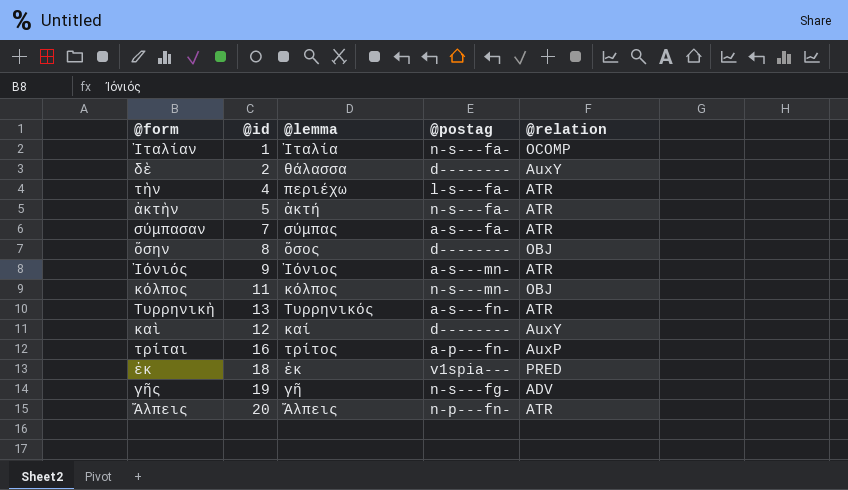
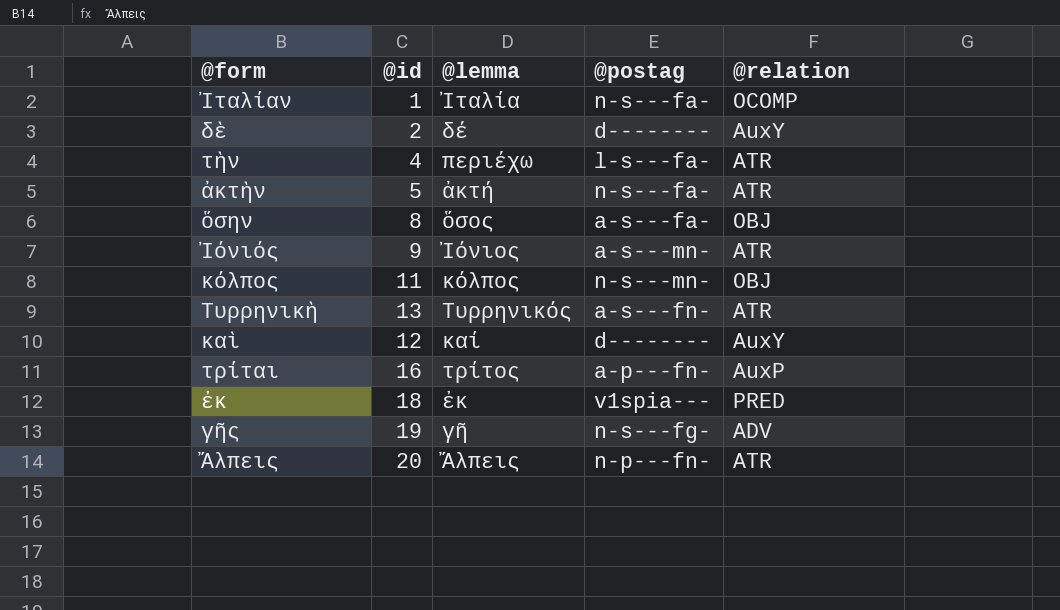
row σύμπασαν: 7 | σύμπας | a-s---fa- | ATR -> none
δὲ | @lemma: θάλασσα -> δέ
ὅσην | @postag: d-------- -> a-s---fa-

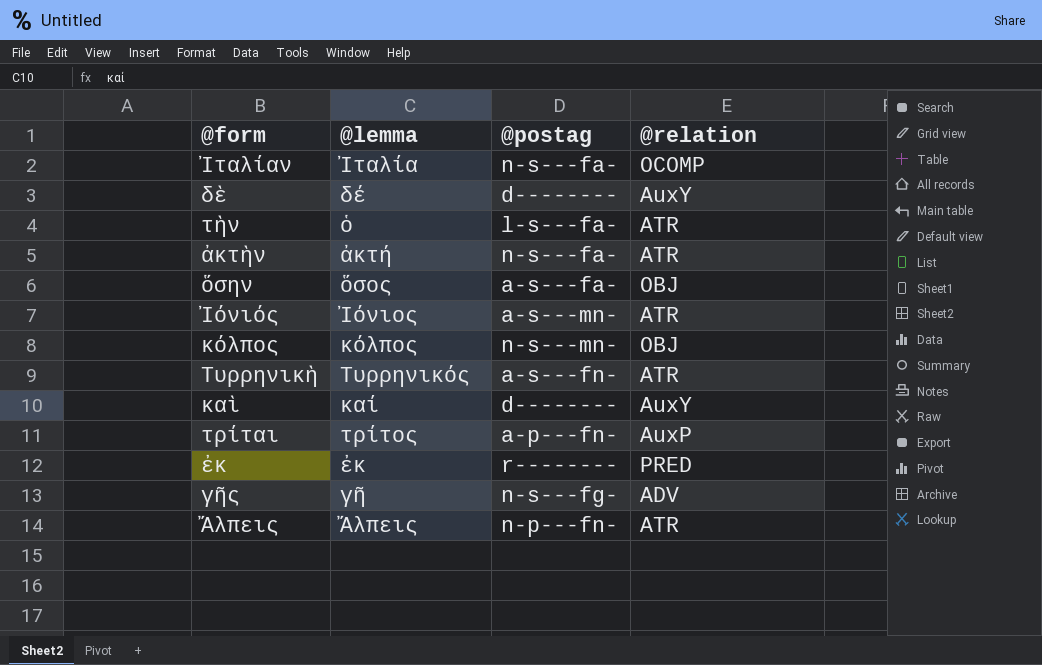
column @id | position: 2 -> none
τὴν | @lemma: περιέχω -> ὁ
ἐκ | @postag: v1spia--- -> r--------

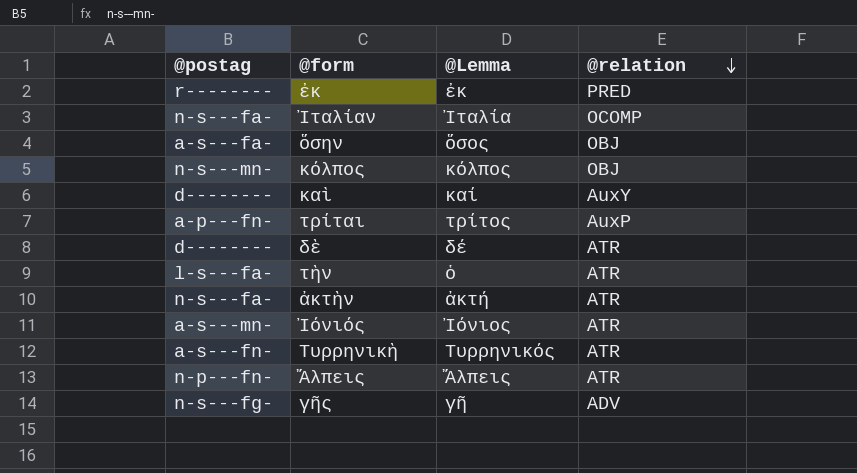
row order: none -> @relation descending
column @postag | position: 3 -> 1
column name: @lemma -> @Lemma
δὲ | @relation: AuxY -> ATR

